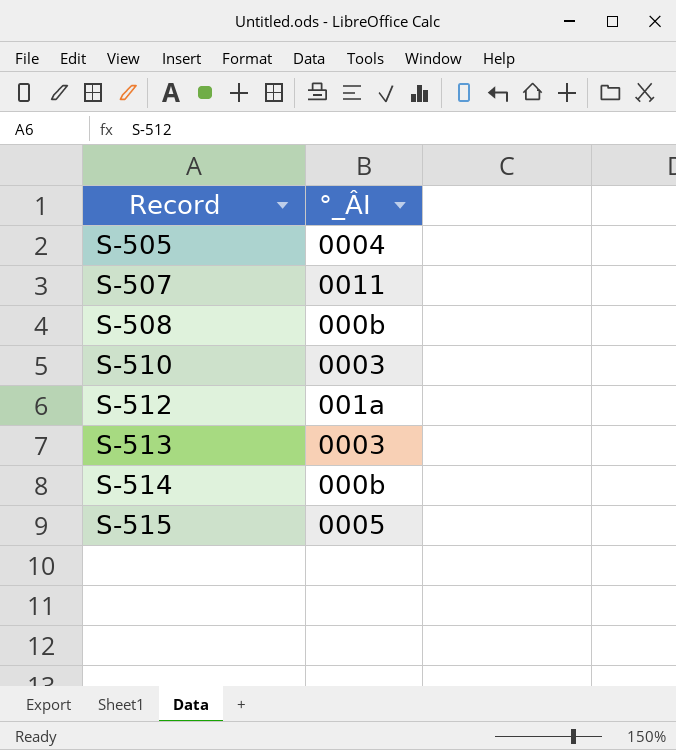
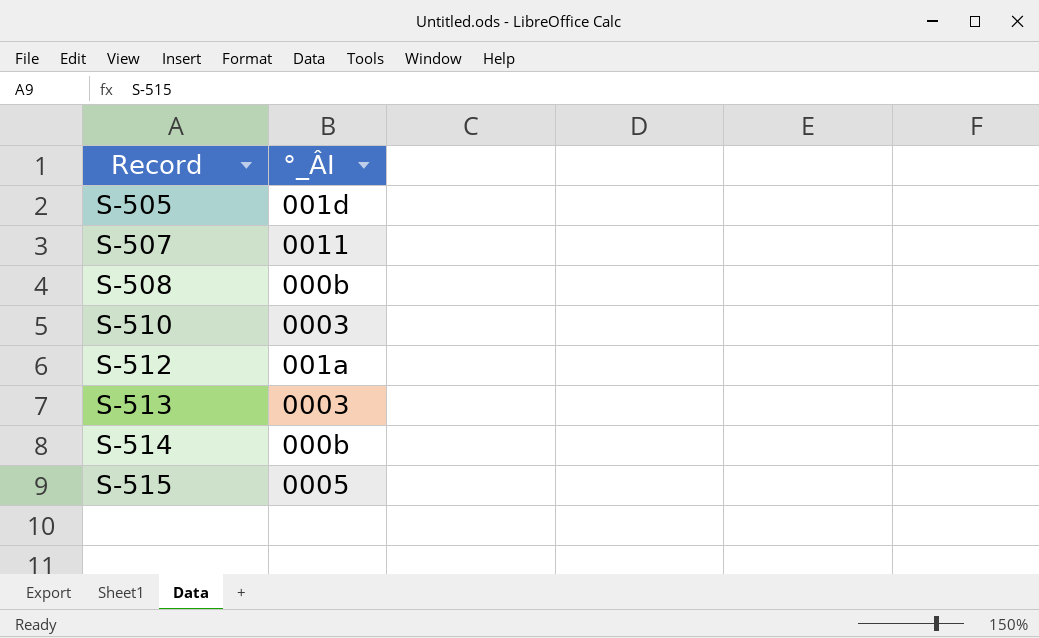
S-505 | °_ÂI: 0004 -> 001d

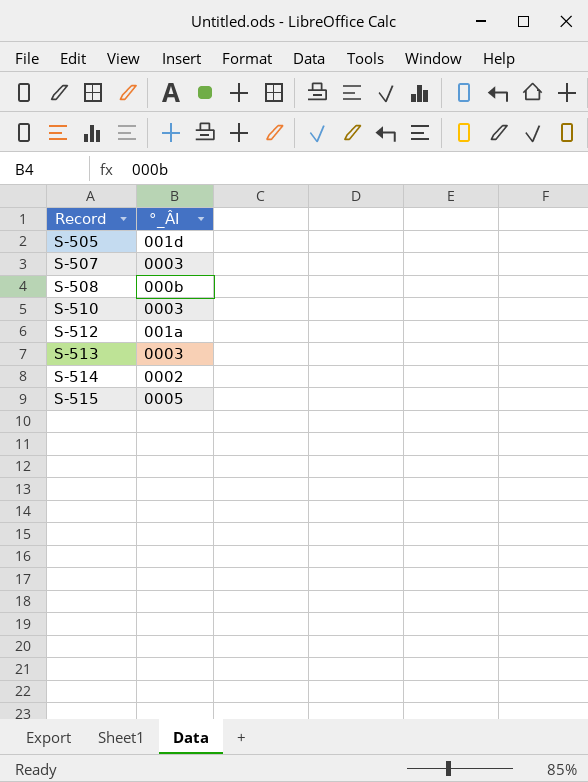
S-507 | °_ÂI: 0011 -> 0003
S-514 | °_ÂI: 000b -> 0002

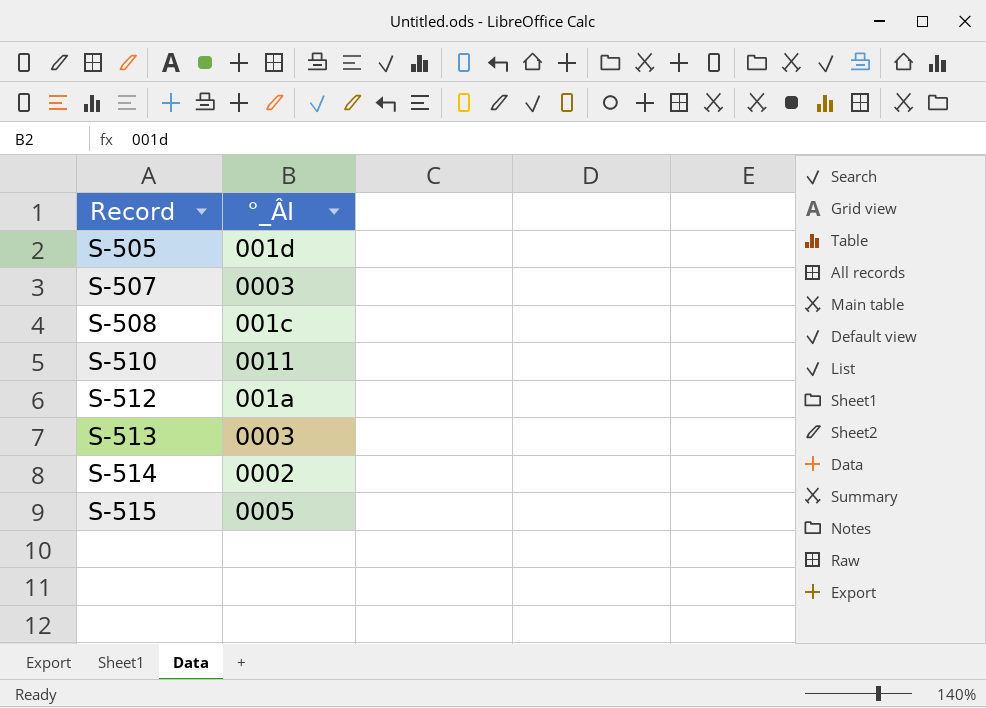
S-508 | °_ÂI: 000b -> 001c
S-510 | °_ÂI: 0003 -> 0011

